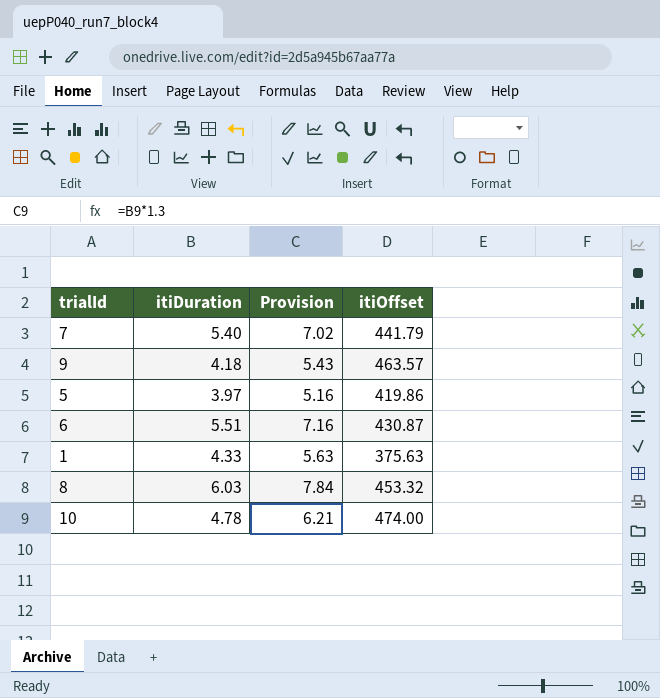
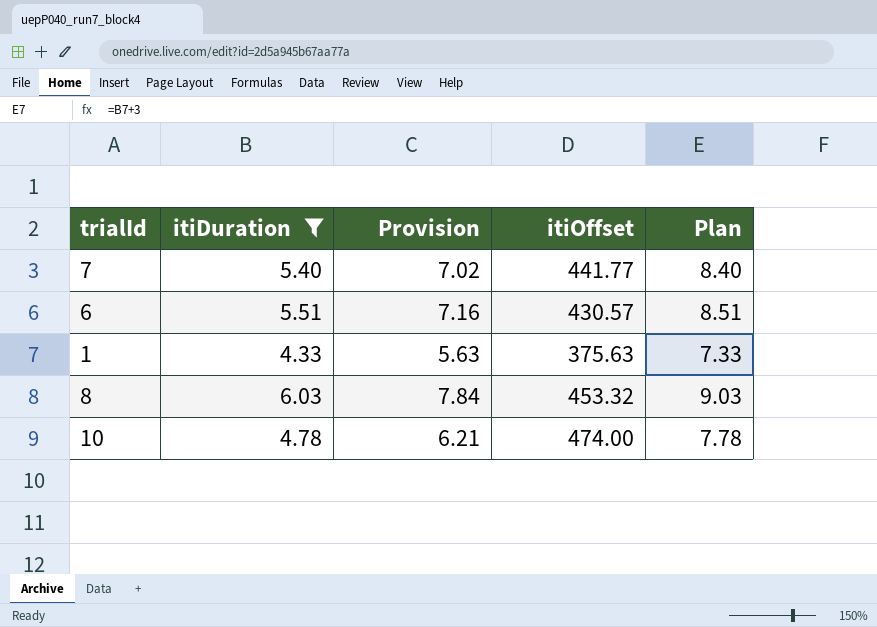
filter: none -> itiDuration >= 4.33
column Plan | formula: none -> [itiDuration] + 3
7 | itiOffset: 441.79 -> 441.77
6 | itiOffset: 430.87 -> 430.57

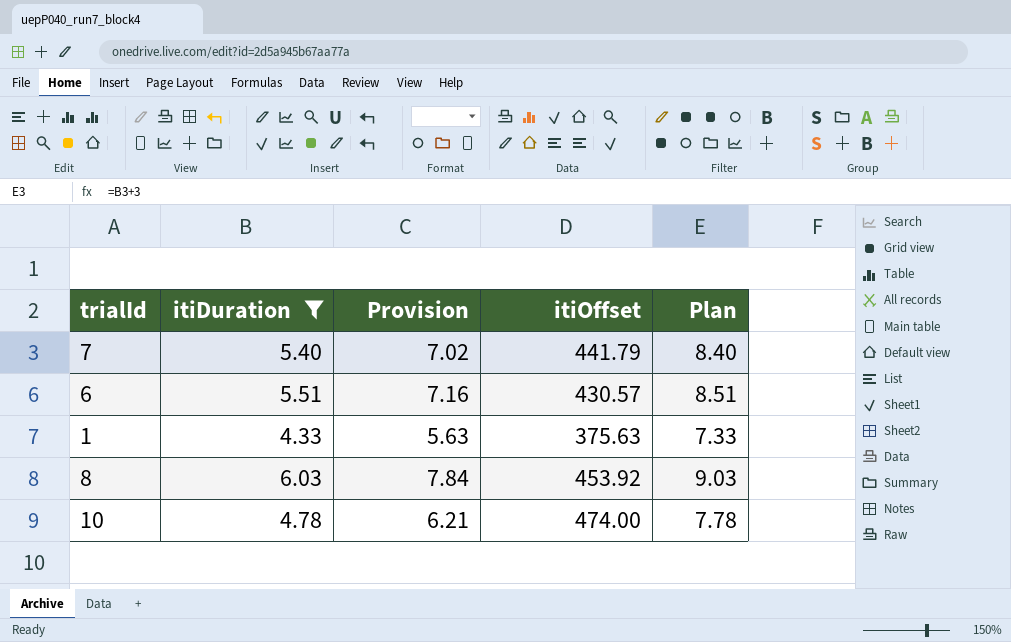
7 | itiOffset: 441.77 -> 441.79
8 | itiOffset: 453.32 -> 453.92

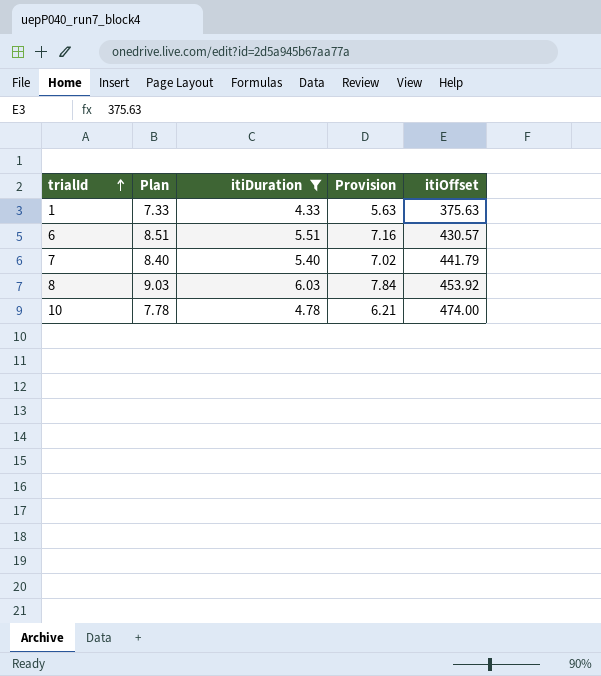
row order: none -> trialId ascending
column Plan | position: 5 -> 2

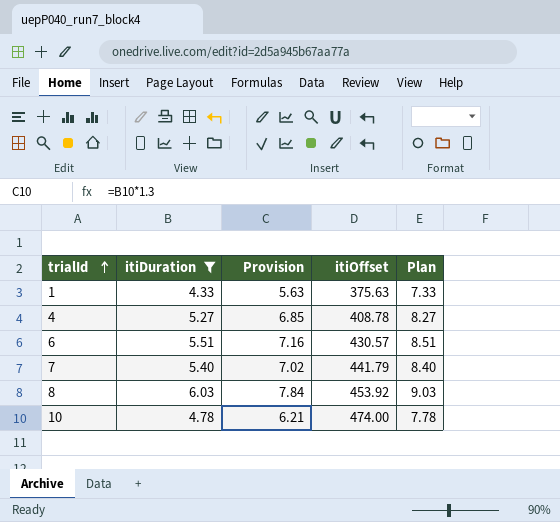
column Plan | position: 2 -> 5
row 4: none -> 5.27 | 6.85 | 408.78 | 8.27

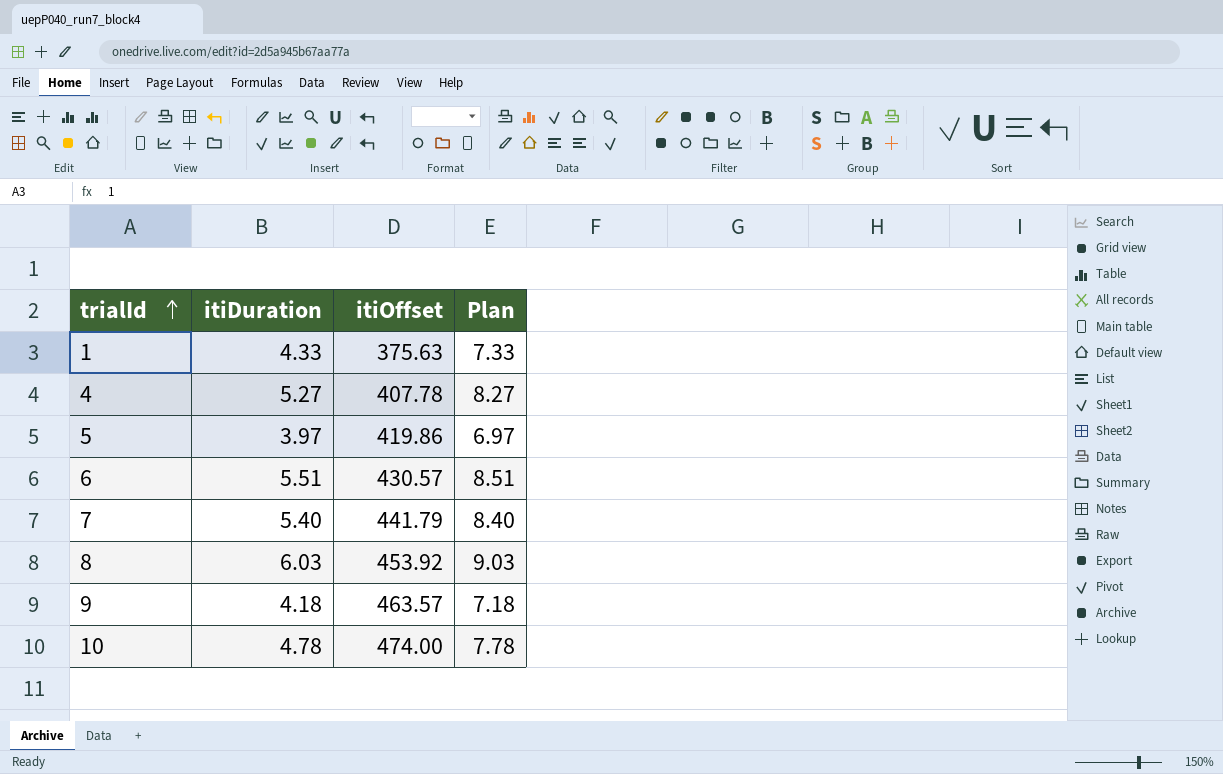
filter: itiDuration >= 4.33 -> none
column Provision | formula: [itiDuration] * 1.3 -> none
4 | itiOffset: 408.78 -> 407.78

